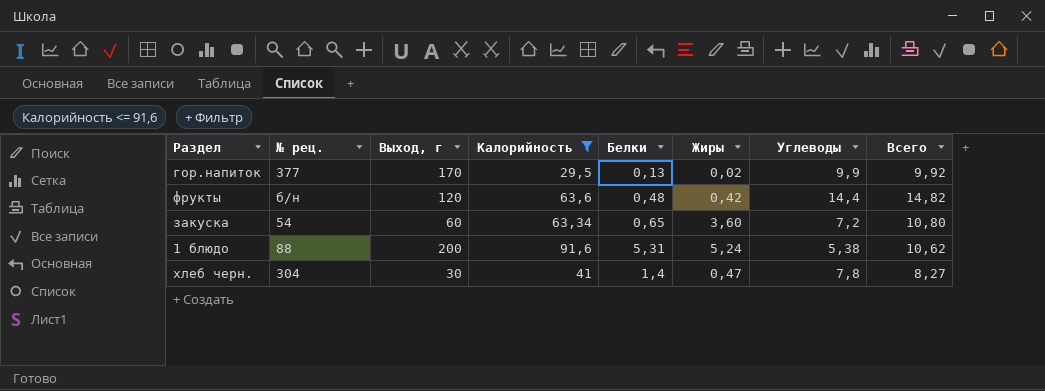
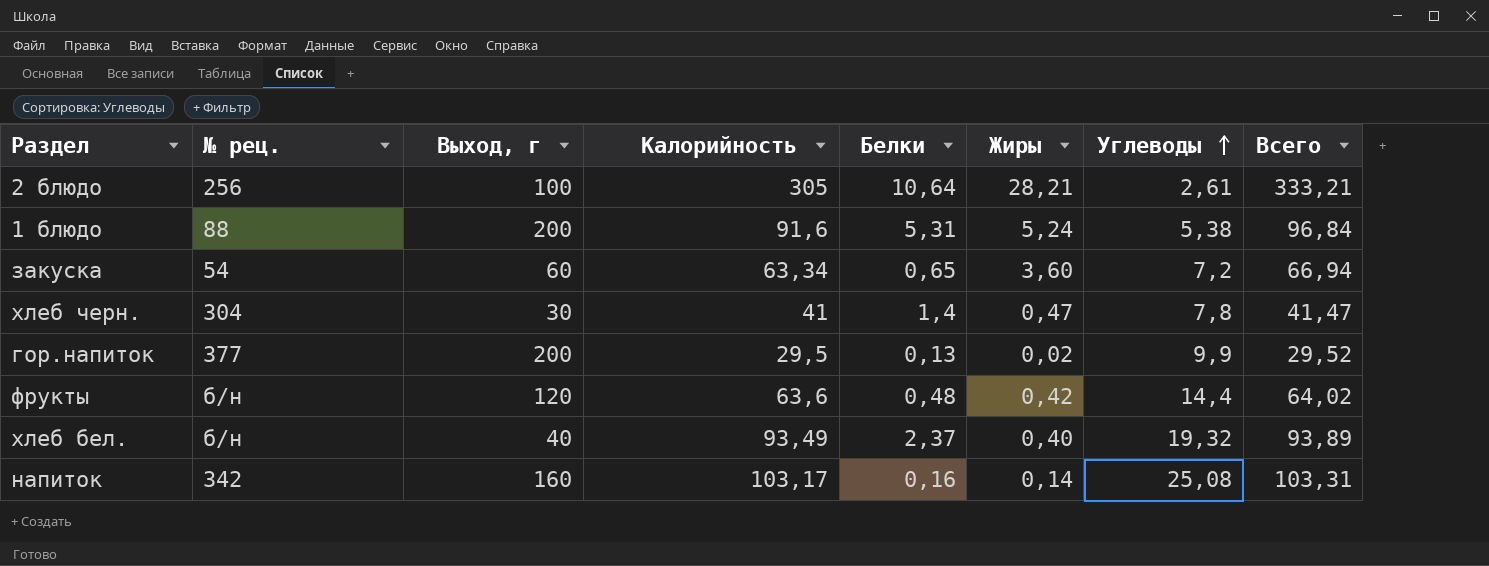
filter: Калорийность <= 91,6 -> none
row order: none -> Углеводы ascending
column Всего | formula: [Жиры] + [Углеводы] -> [Калорийность] + [Жиры]
гор.напиток | Выход, г: 170 -> 200

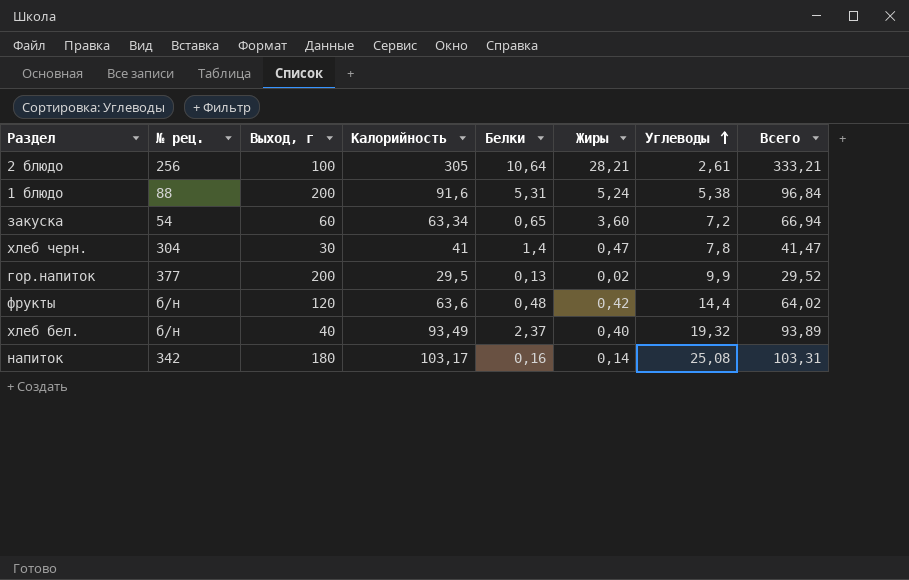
напиток | Выход, г: 160 -> 180

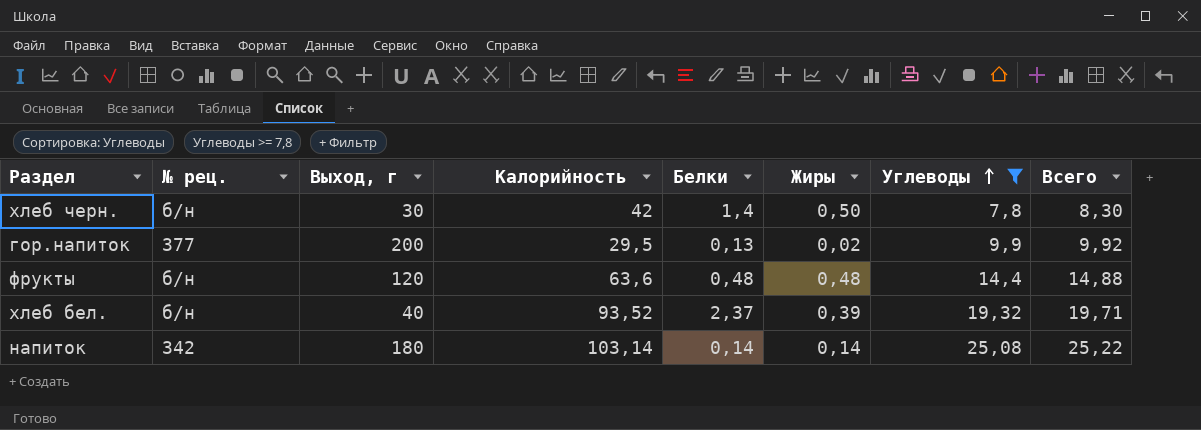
filter: none -> Углеводы >= 7,8
column Всего | formula: [Калорийность] + [Жиры] -> [Жиры] + [Углеводы]
хлеб черн. | № рец.: 304 -> б/н
хлеб черн. | Калорийность: 41 -> 42
хлеб черн. | Жиры: 0,47 -> 0,50
фрукты | Жиры: 0,42 -> 0,48
хлеб бел. | Калорийность: 93,49 -> 93,52
хлеб бел. | Жиры: 0,40 -> 0,39
напиток | Калорийность: 103,17 -> 103,14
напиток | Белки: 0,16 -> 0,14

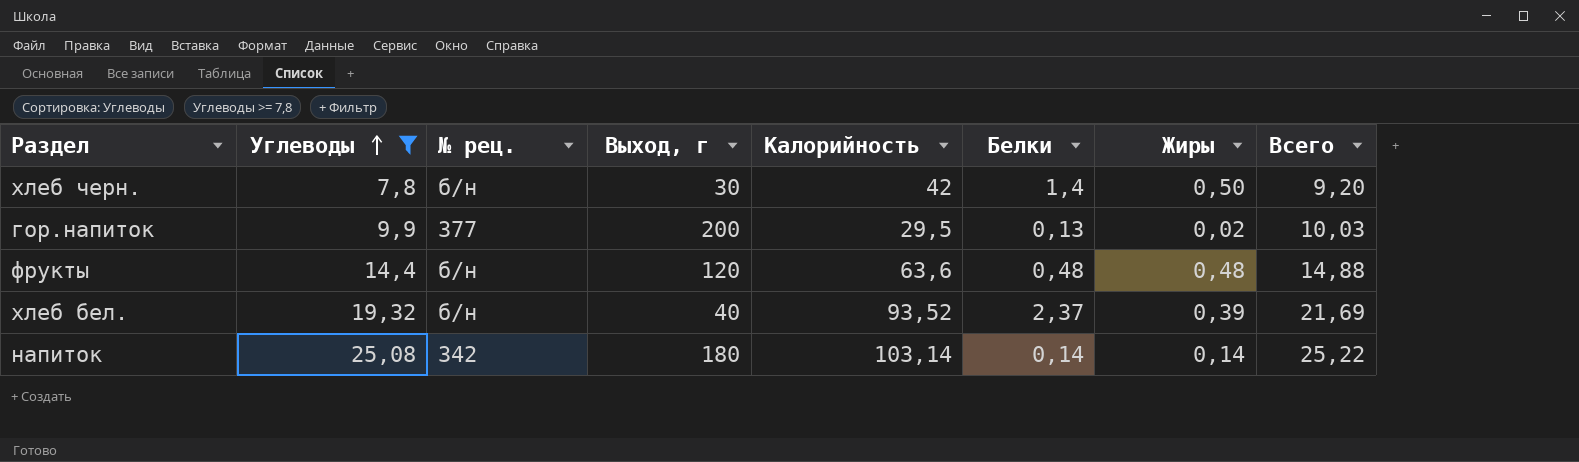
column Углеводы | position: 7 -> 2
column Всего | formula: [Жиры] + [Углеводы] -> [Углеводы] + [Белки]

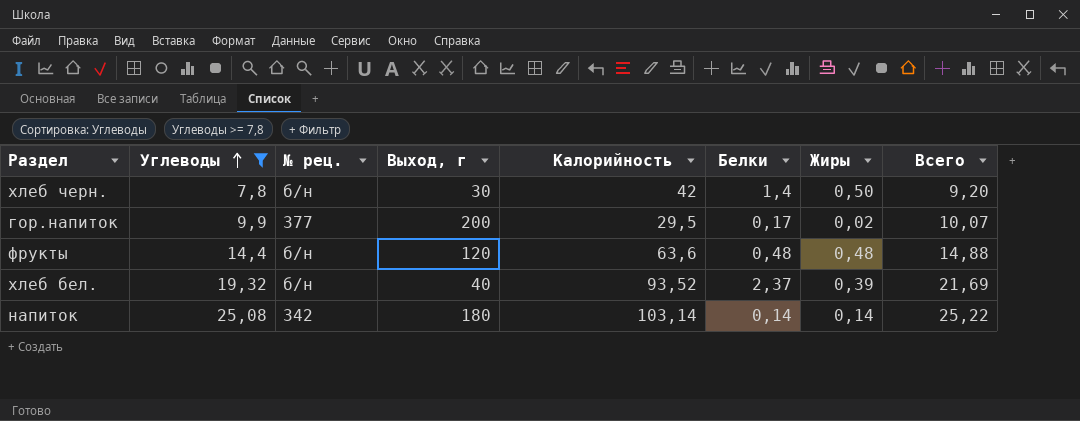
гор.напиток | Белки: 0,13 -> 0,17
гор.напиток | Всего: 10,03 -> 10,07

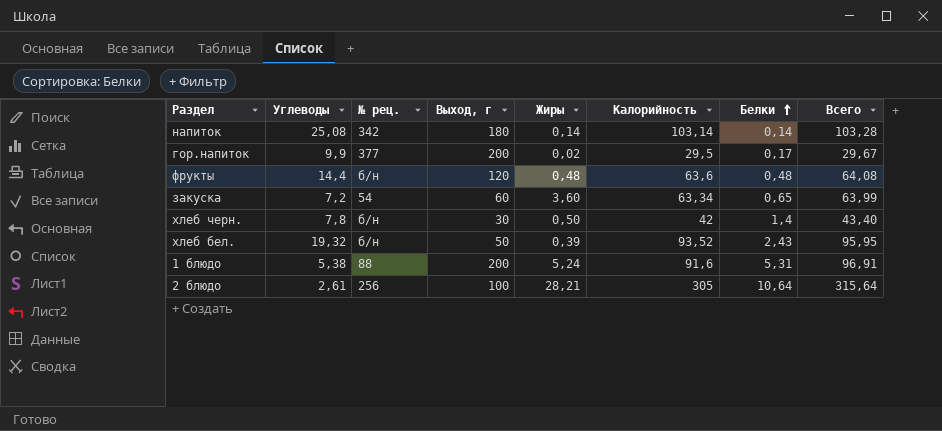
filter: Углеводы >= 7,8 -> none
row order: Углеводы ascending -> Белки ascending
column Жиры | position: 7 -> 5
column Всего | formula: [Углеводы] + [Белки] -> [Калорийность] + [Белки]
хлеб бел. | Выход, г: 40 -> 50
хлеб бел. | Белки: 2,37 -> 2,43

